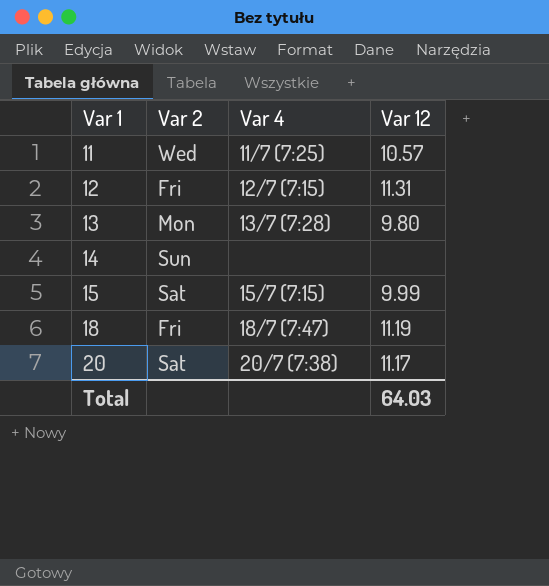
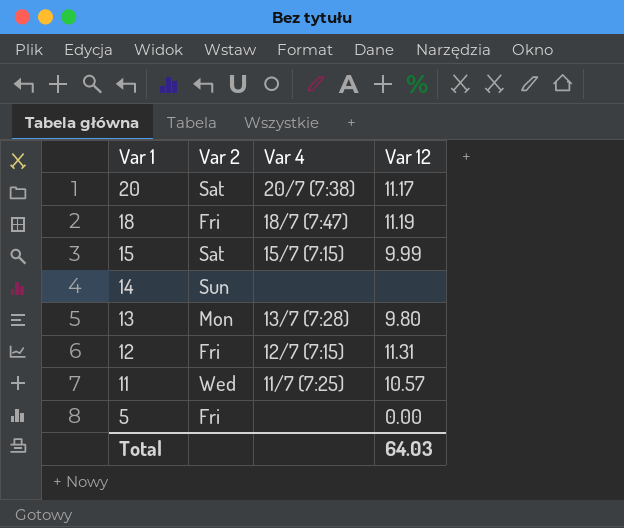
row order: Var 1 ascending -> Var 1 descending
row 5: none -> Fri | none | 0.00

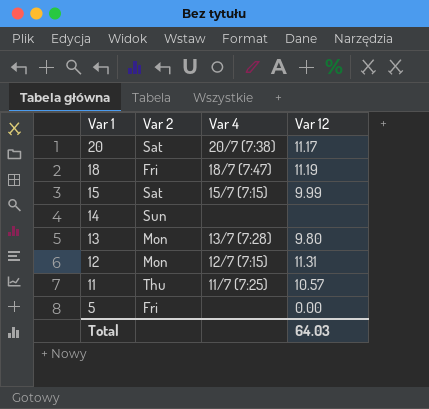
12 | Var 2: Fri -> Mon
11 | Var 2: Wed -> Thu

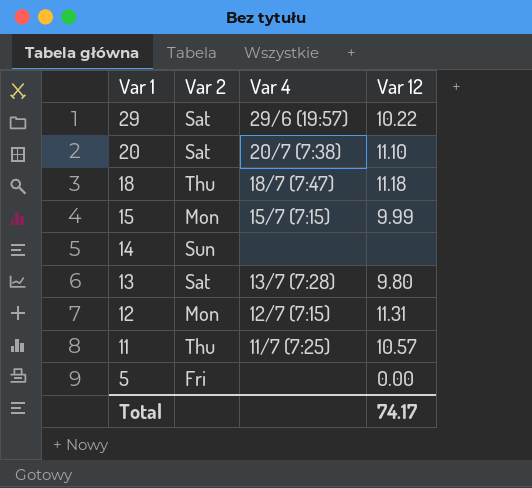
row 29: none -> Sat | 29/6 (19:57) | 10.22
20 | Var 12: 11.17 -> 11.10
18 | Var 2: Fri -> Thu
18 | Var 12: 11.19 -> 11.18
15 | Var 2: Sat -> Mon
13 | Var 2: Mon -> Sat
Total | Var 12: 64.03 -> 74.17

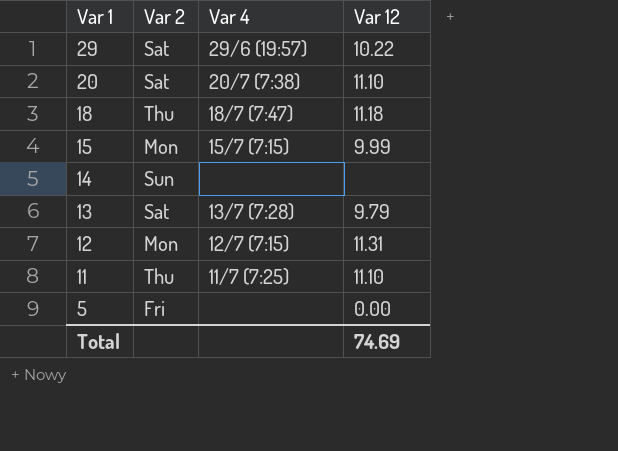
13 | Var 12: 9.80 -> 9.79
11 | Var 12: 10.57 -> 11.10
Total | Var 12: 74.17 -> 74.69

